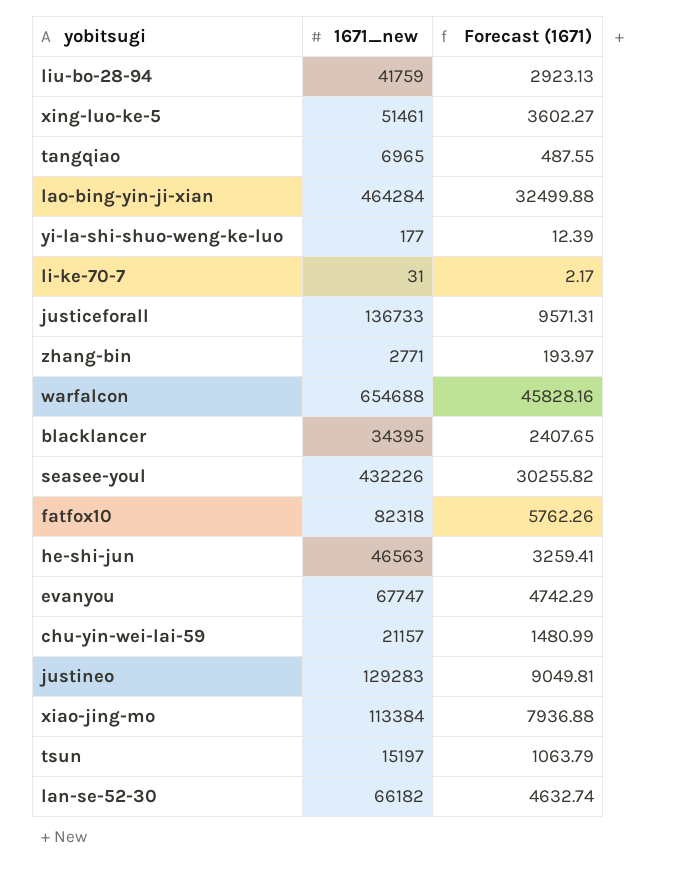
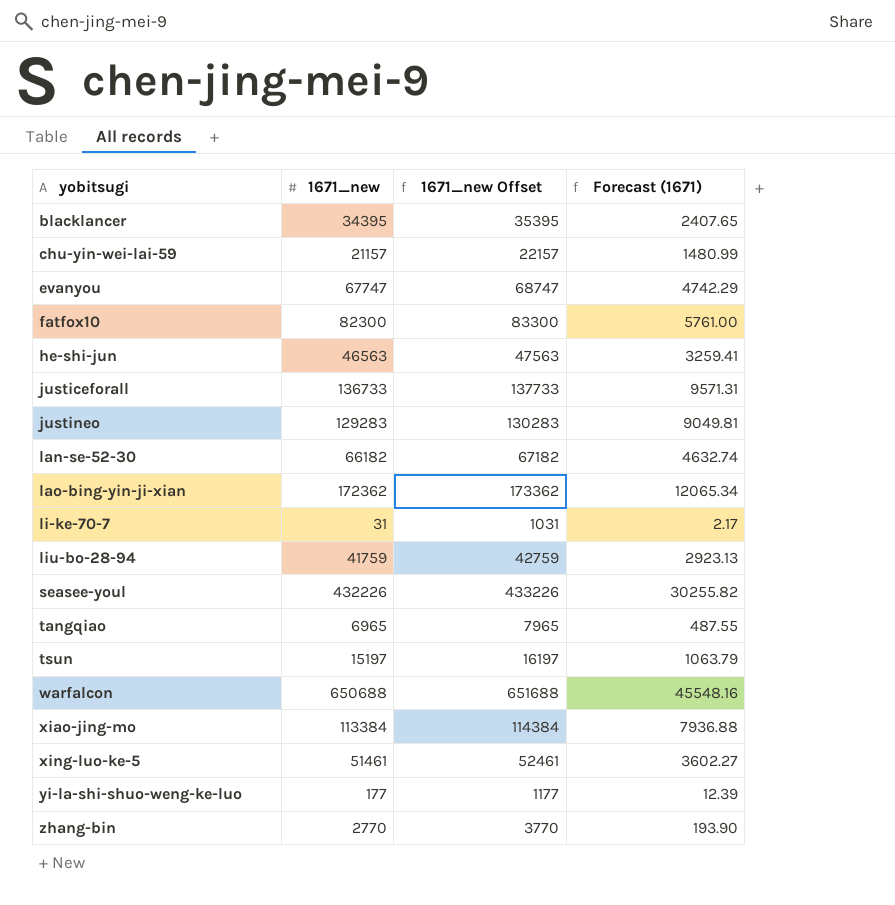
row order: none -> yobitsugi ascending
column 1671_new Offset | formula: none -> [1671_new] + 1000
fatfox10 | 1671_new: 82318 -> 82300
fatfox10 | Forecast (1671): 5762.26 -> 5761.00
lao-bing-yin-ji-xian | 1671_new: 464284 -> 172362
lao-bing-yin-ji-xian | Forecast (1671): 32499.88 -> 12065.34
warfalcon | 1671_new: 654688 -> 650688
warfalcon | Forecast (1671): 45828.16 -> 45548.16
zhang-bin | 1671_new: 2771 -> 2770
zhang-bin | Forecast (1671): 193.97 -> 193.90

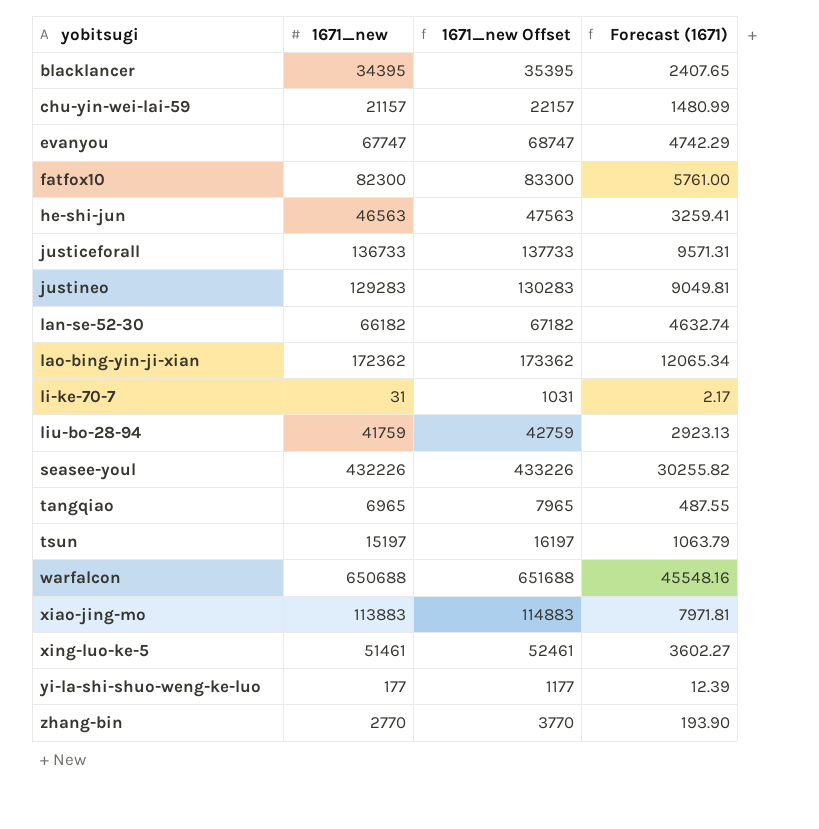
xiao-jing-mo | 1671_new: 113384 -> 113883
xiao-jing-mo | 1671_new Offset: 114384 -> 114883
xiao-jing-mo | Forecast (1671): 7936.88 -> 7971.81

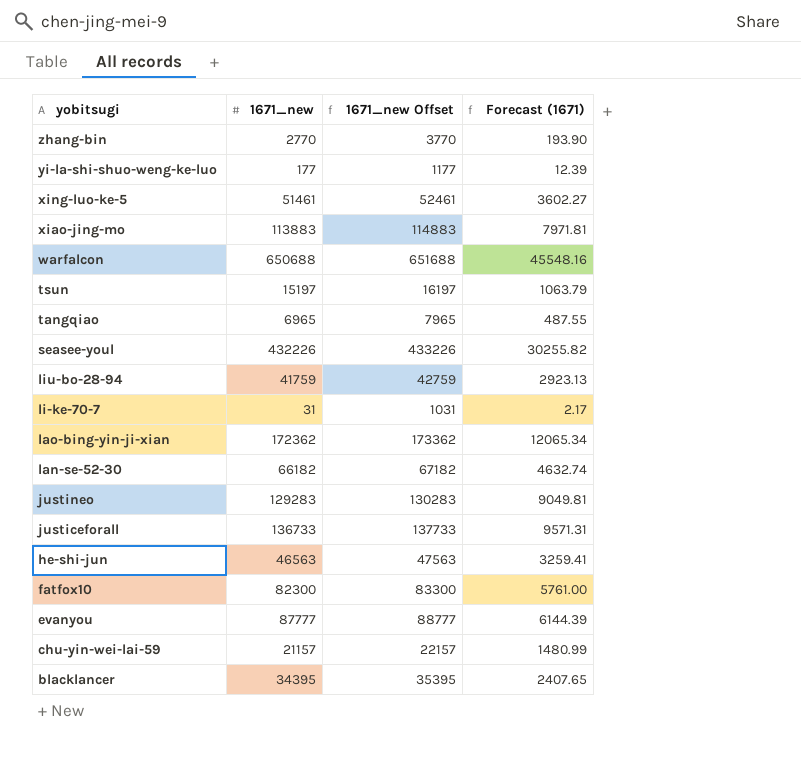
row order: yobitsugi ascending -> yobitsugi descending
evanyou | 1671_new: 67747 -> 87777
evanyou | 1671_new Offset: 68747 -> 88777
evanyou | Forecast (1671): 4742.29 -> 6144.39

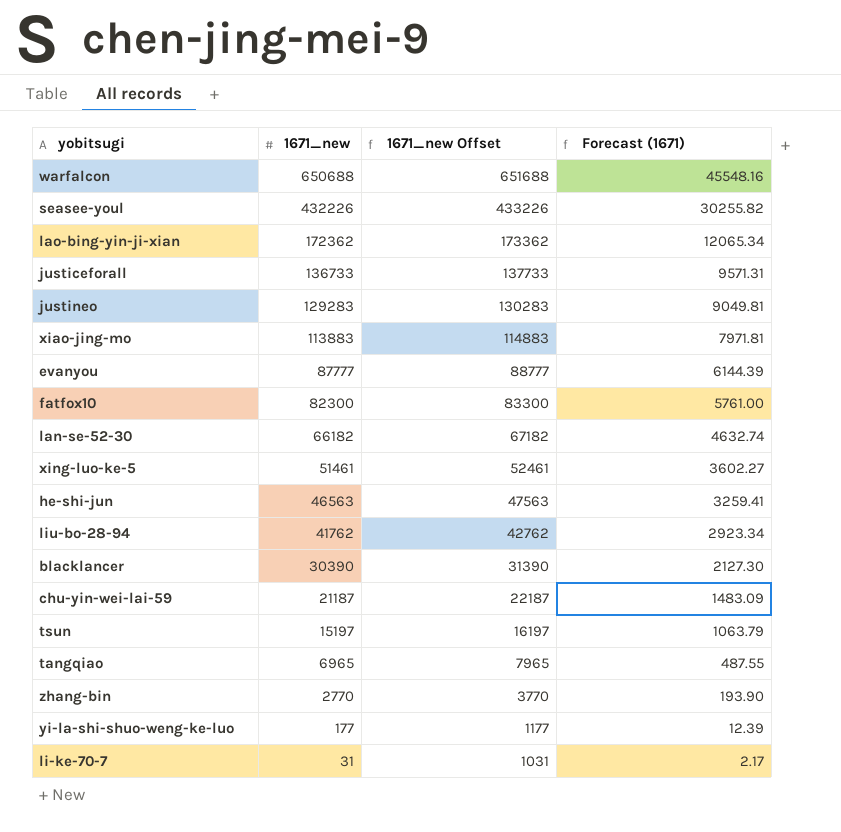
row order: yobitsugi descending -> 1671_new descending
liu-bo-28-94 | 1671_new: 41759 -> 41762
liu-bo-28-94 | 1671_new Offset: 42759 -> 42762
liu-bo-28-94 | Forecast (1671): 2923.13 -> 2923.34
blacklancer | 1671_new: 34395 -> 30390
blacklancer | 1671_new Offset: 35395 -> 31390
blacklancer | Forecast (1671): 2407.65 -> 2127.30
chu-yin-wei-lai-59 | 1671_new: 21157 -> 21187
chu-yin-wei-lai-59 | 1671_new Offset: 22157 -> 22187
chu-yin-wei-lai-59 | Forecast (1671): 1480.99 -> 1483.09

